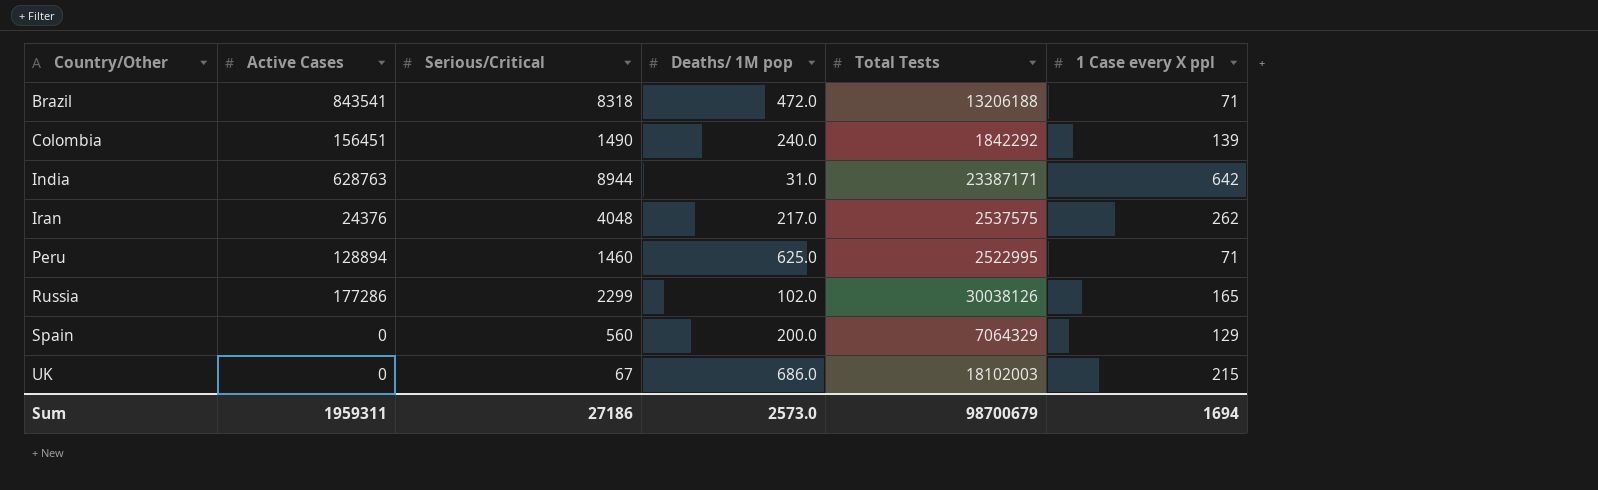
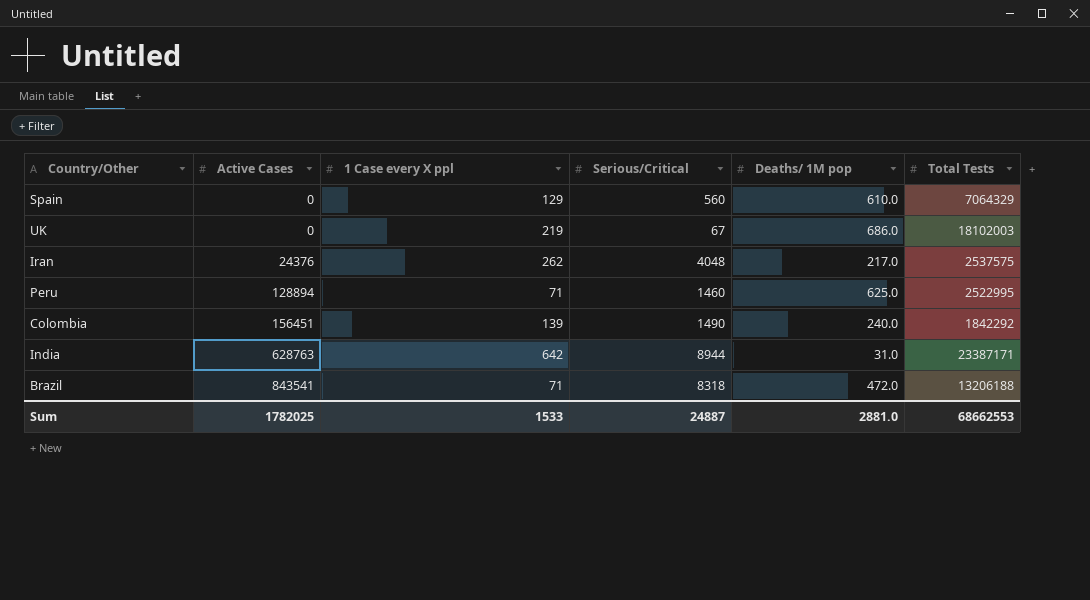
row order: Country/Other ascending -> Active Cases ascending
column 1 Case every X ppl | position: 6 -> 3
row Russia: 177286 | 2299 | 102.0 | 30038126 | 165 -> none
Spain | Deaths/ 1M pop: 200.0 -> 610.0
UK | 1 Case every X ppl: 215 -> 219
Sum | Active Cases: 1959311 -> 1782025
Sum | 1 Case every X ppl: 1694 -> 1533
Sum | Serious/Critical: 27186 -> 24887
Sum | Deaths/ 1M pop: 2573.0 -> 2881.0
Sum | Total Tests: 98700679 -> 68662553

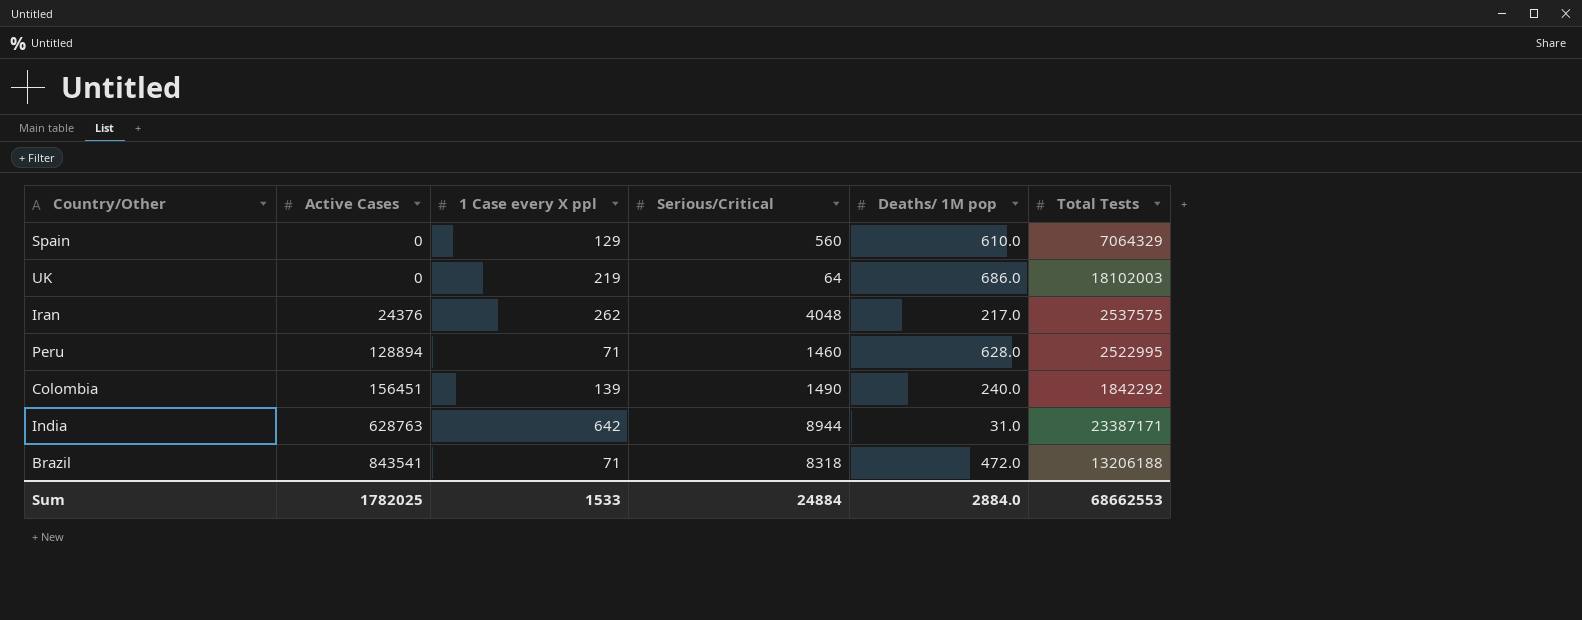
UK | Serious/Critical: 67 -> 64
Peru | Deaths/ 1M pop: 625.0 -> 628.0
Sum | Serious/Critical: 24887 -> 24884
Sum | Deaths/ 1M pop: 2881.0 -> 2884.0

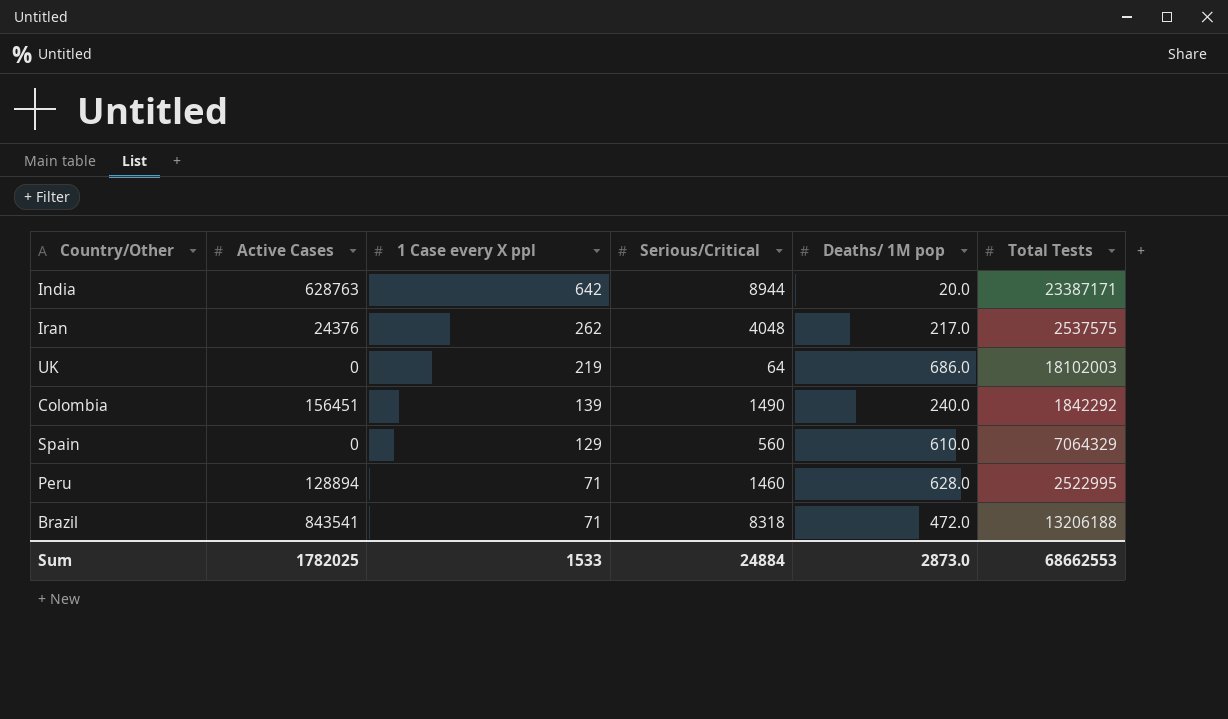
row order: Active Cases ascending -> 1 Case every X ppl descending
India | Deaths/ 1M pop: 31.0 -> 20.0
Sum | Deaths/ 1M pop: 2884.0 -> 2873.0

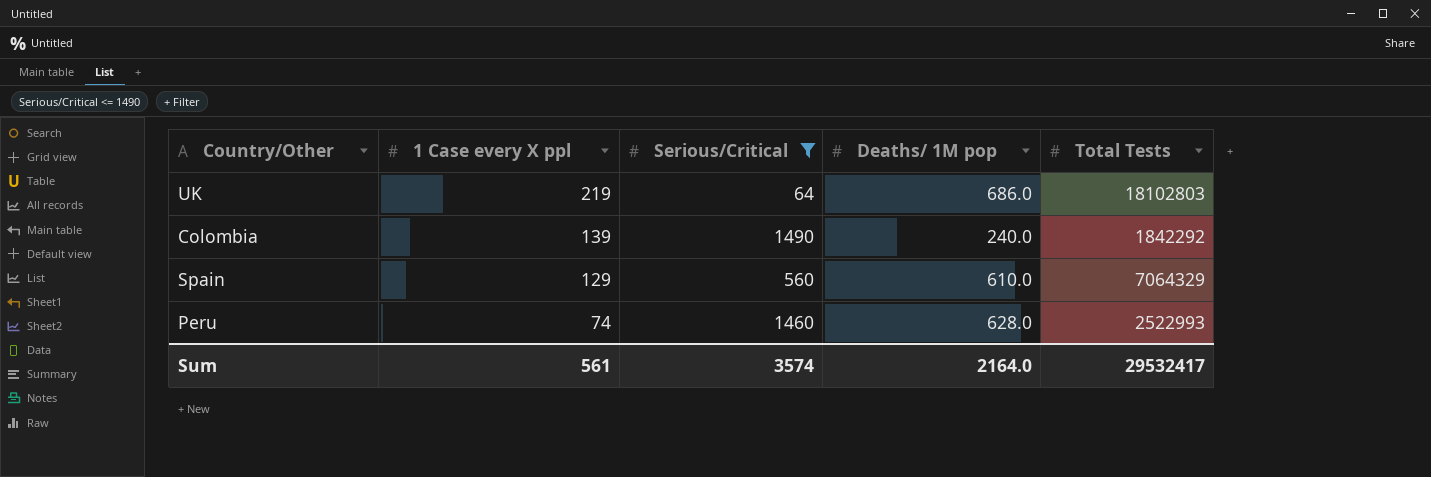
filter: none -> Serious/Critical <= 1490
column Active Cases | position: 2 -> none
UK | Total Tests: 18102003 -> 18102803
Peru | 1 Case every X ppl: 71 -> 74
Peru | Total Tests: 2522995 -> 2522993
Sum | 1 Case every X ppl: 1533 -> 561
Sum | Serious/Critical: 24884 -> 3574
Sum | Deaths/ 1M pop: 2873.0 -> 2164.0
Sum | Total Tests: 68662553 -> 29532417

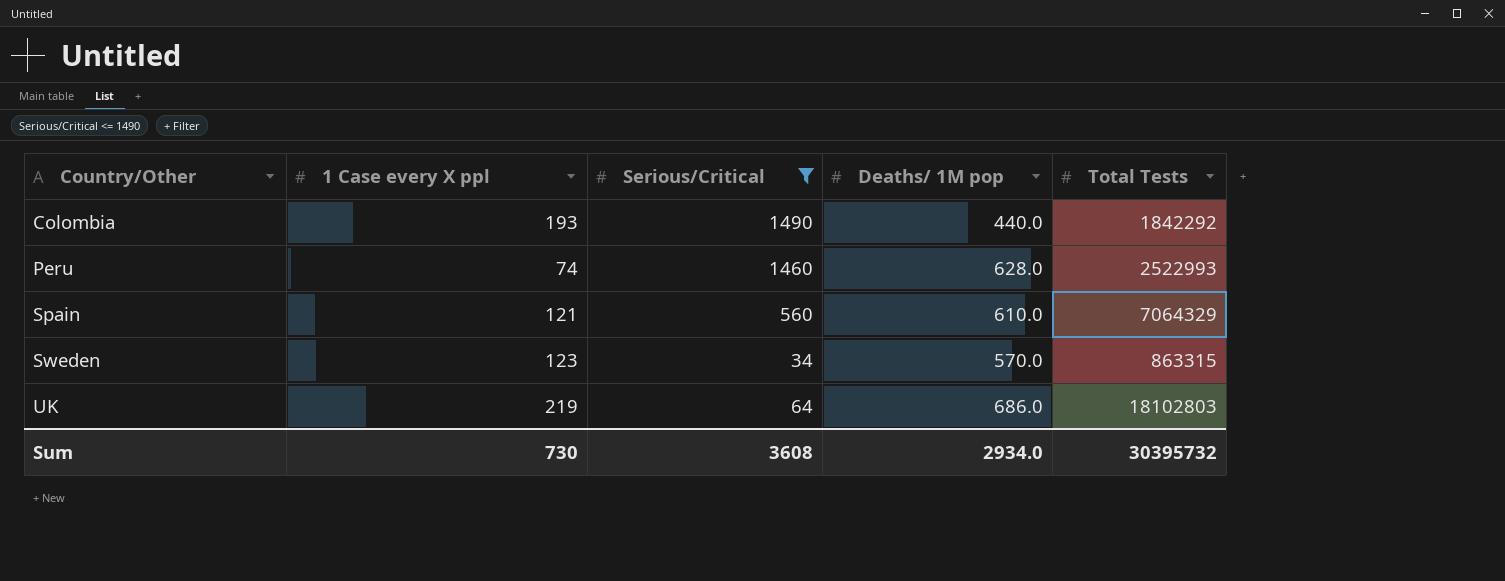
row order: 1 Case every X ppl descending -> Country/Other ascending
Colombia | 1 Case every X ppl: 139 -> 193
Colombia | Deaths/ 1M pop: 240.0 -> 440.0
Spain | 1 Case every X ppl: 129 -> 121
row Sweden: none -> 123 | 34 | 570.0 | 863315
Sum | 1 Case every X ppl: 561 -> 730
Sum | Serious/Critical: 3574 -> 3608
Sum | Deaths/ 1M pop: 2164.0 -> 2934.0
Sum | Total Tests: 29532417 -> 30395732

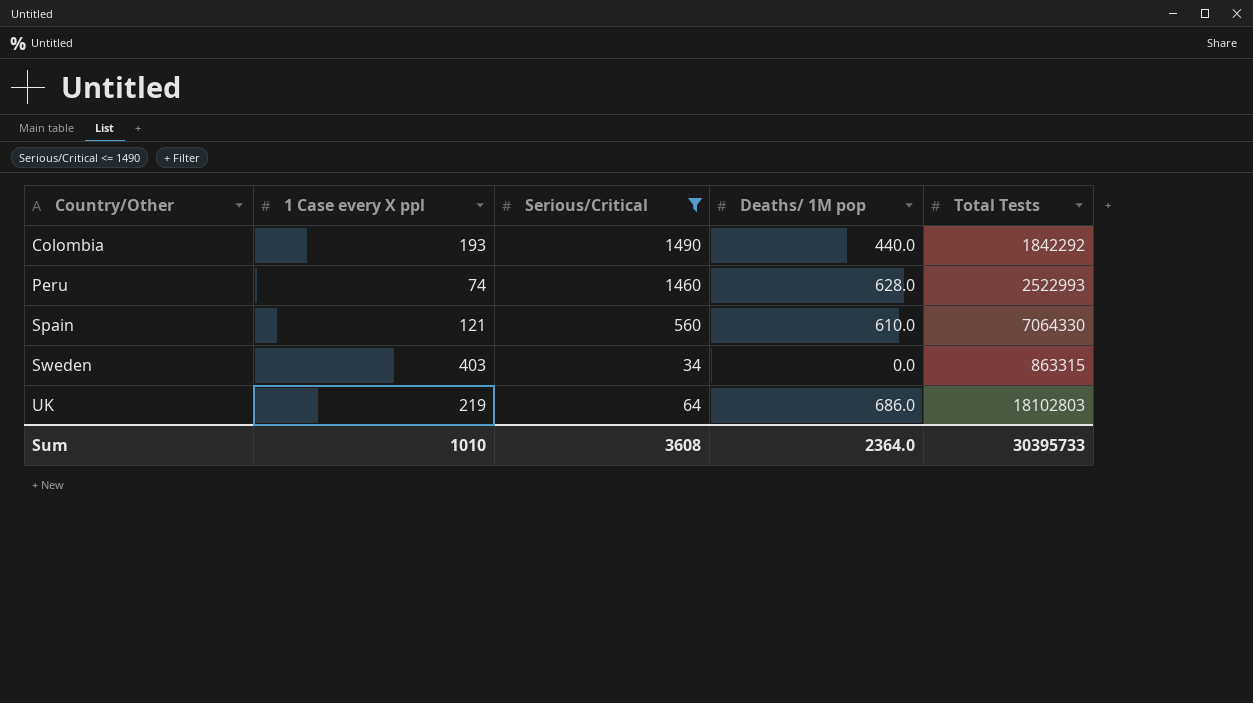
Spain | Total Tests: 7064329 -> 7064330
Sweden | 1 Case every X ppl: 123 -> 403
Sweden | Deaths/ 1M pop: 570.0 -> 0.0
Sum | 1 Case every X ppl: 730 -> 1010
Sum | Deaths/ 1M pop: 2934.0 -> 2364.0
Sum | Total Tests: 30395732 -> 30395733

